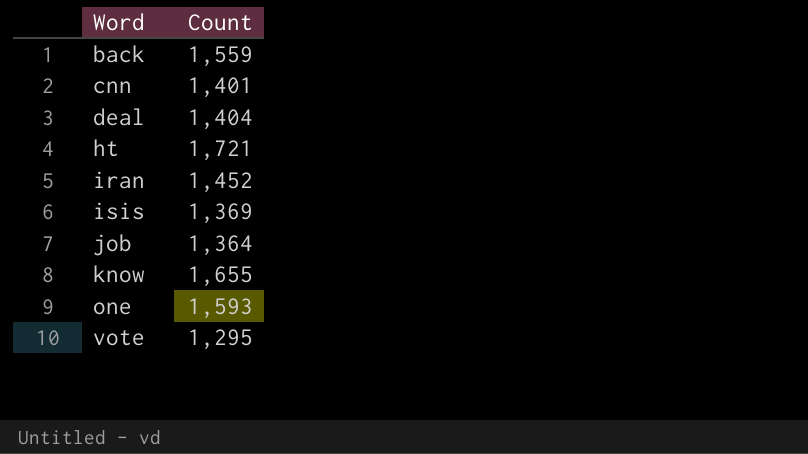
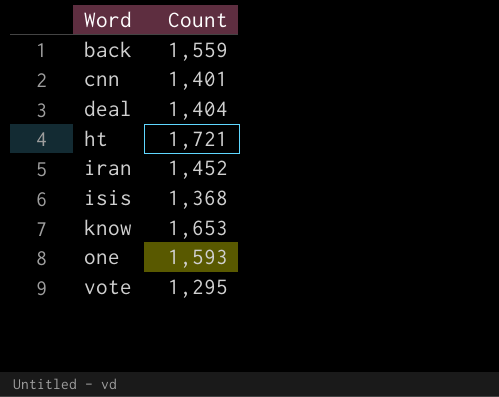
row job: 1,364 -> none
isis | Count: 1,369 -> 1,368
know | Count: 1,655 -> 1,653

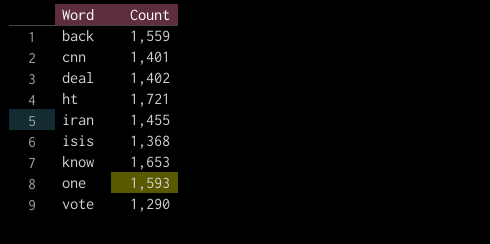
deal | Count: 1,404 -> 1,402
iran | Count: 1,452 -> 1,455
vote | Count: 1,295 -> 1,290

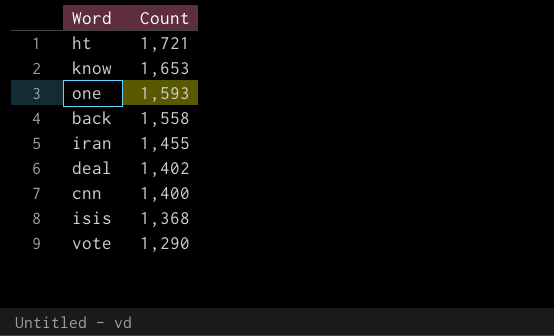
row order: Word ascending -> Count descending
back | Count: 1,559 -> 1,558
cnn | Count: 1,401 -> 1,400

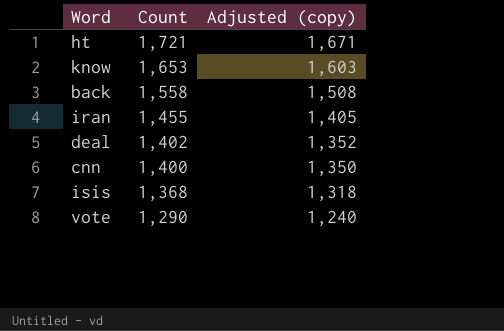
column Adjusted (copy) | formula: none -> [Count] - 50
row one: 1,593 -> none

